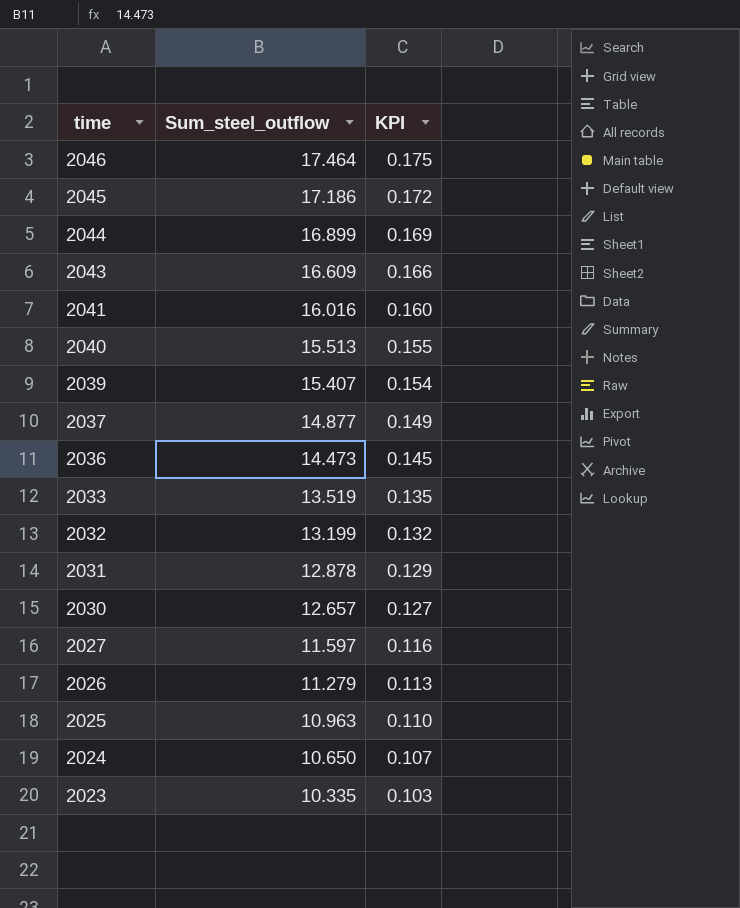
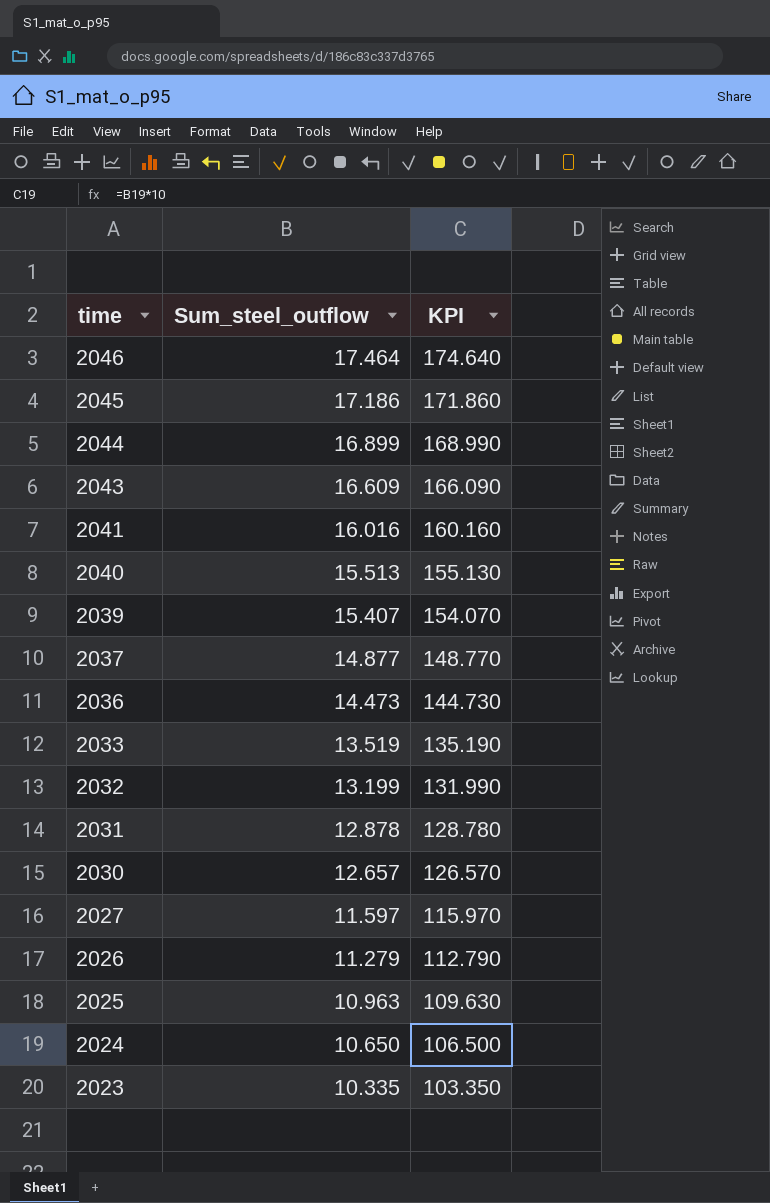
column KPI | formula: [Sum_steel_outflow] * 0.01 -> [Sum_steel_outflow] * 10

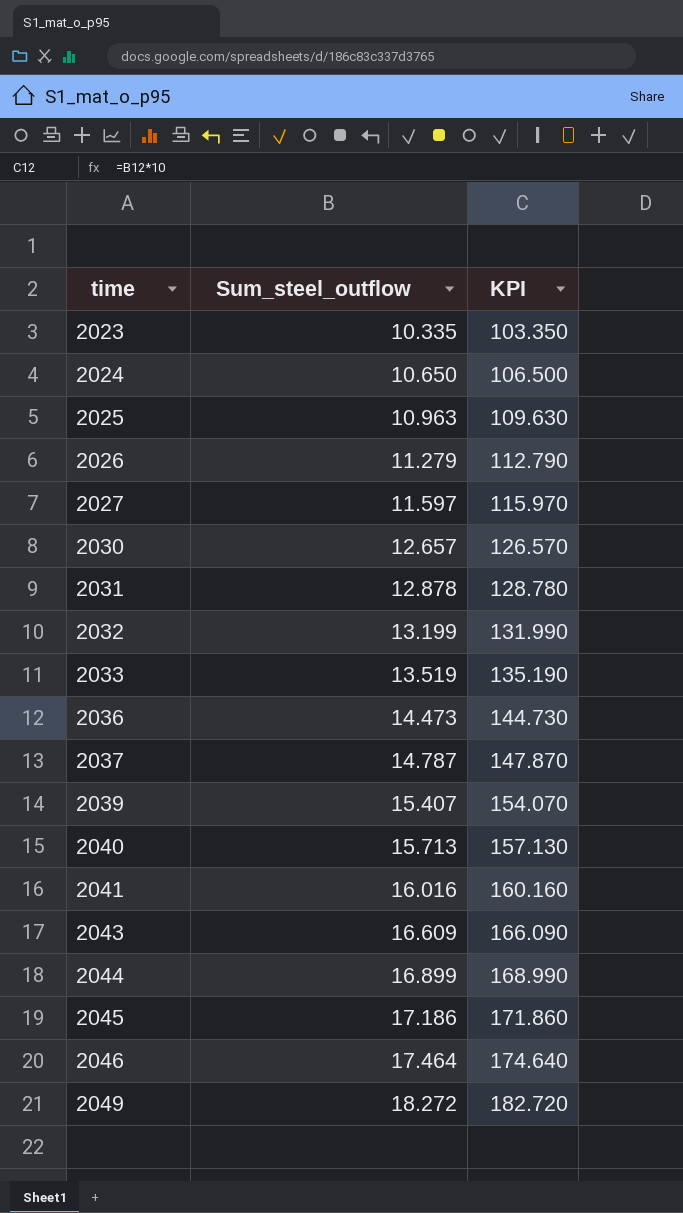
row order: time descending -> time ascending
2037 | Sum_steel_outflow: 14.877 -> 14.787
2037 | KPI: 148.770 -> 147.870
2040 | Sum_steel_outflow: 15.513 -> 15.713
2040 | KPI: 155.130 -> 157.130
row 2049: none -> 18.272 | 182.720

